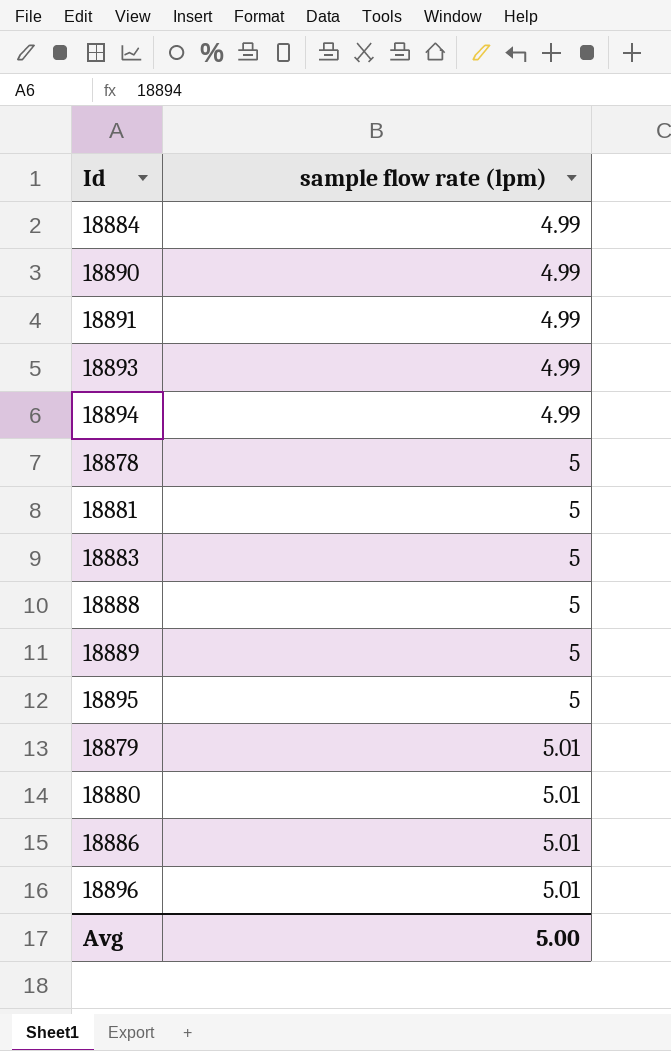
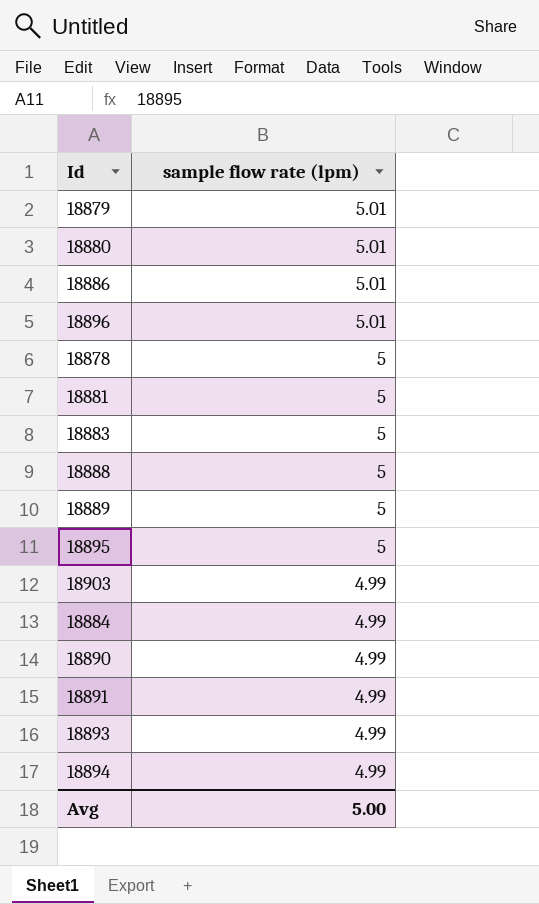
row order: sample flow rate (lpm) ascending -> sample flow rate (lpm) descending
row 18903: none -> 4.99

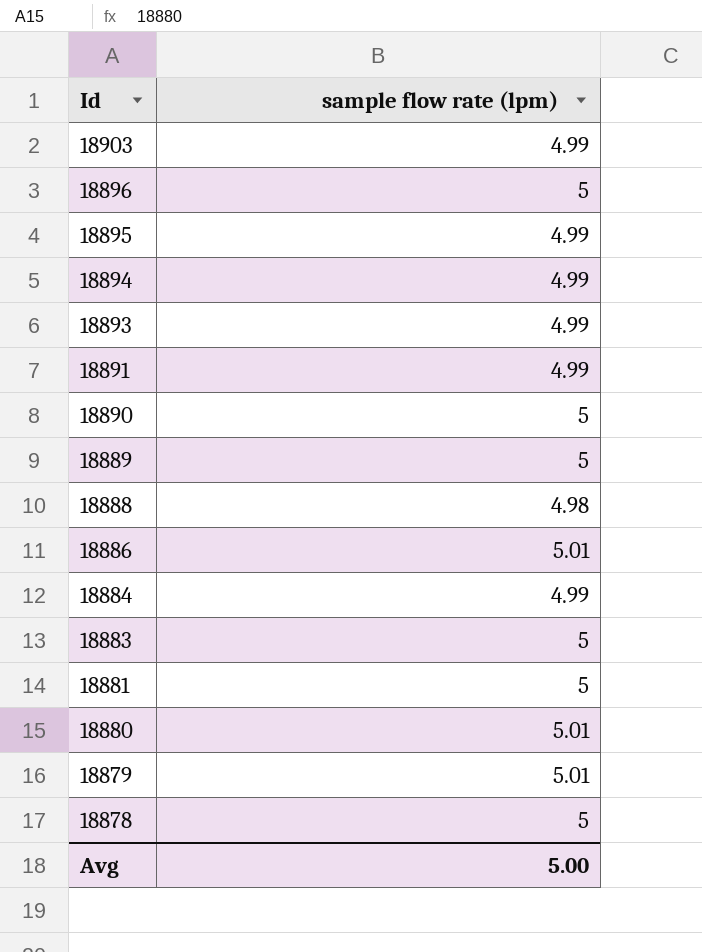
row order: sample flow rate (lpm) descending -> Id descending
18896 | sample flow rate (lpm): 5.01 -> 5
18895 | sample flow rate (lpm): 5 -> 4.99
18890 | sample flow rate (lpm): 4.99 -> 5
18888 | sample flow rate (lpm): 5 -> 4.98

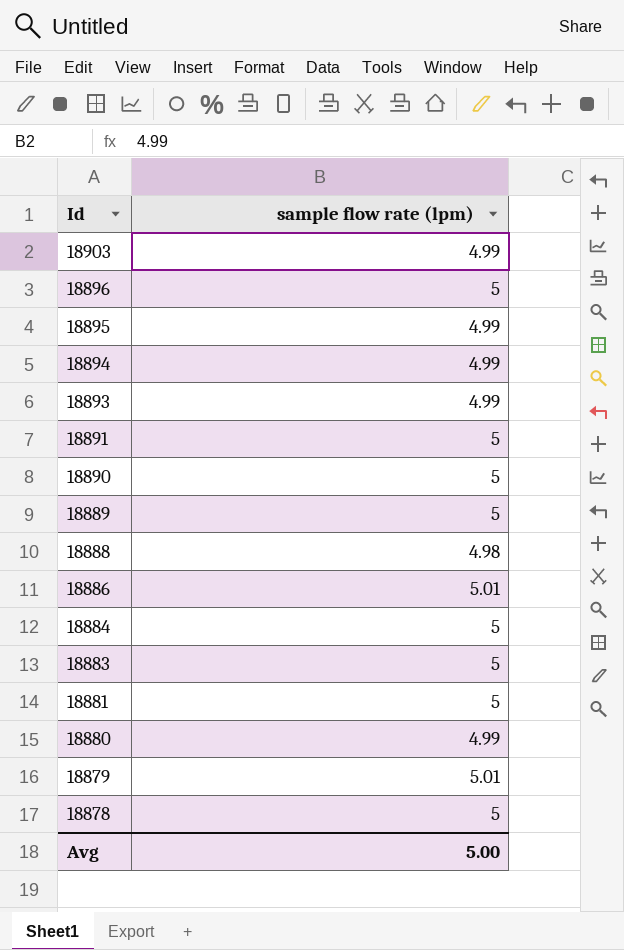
18891 | sample flow rate (lpm): 4.99 -> 5
18884 | sample flow rate (lpm): 4.99 -> 5
18880 | sample flow rate (lpm): 5.01 -> 4.99

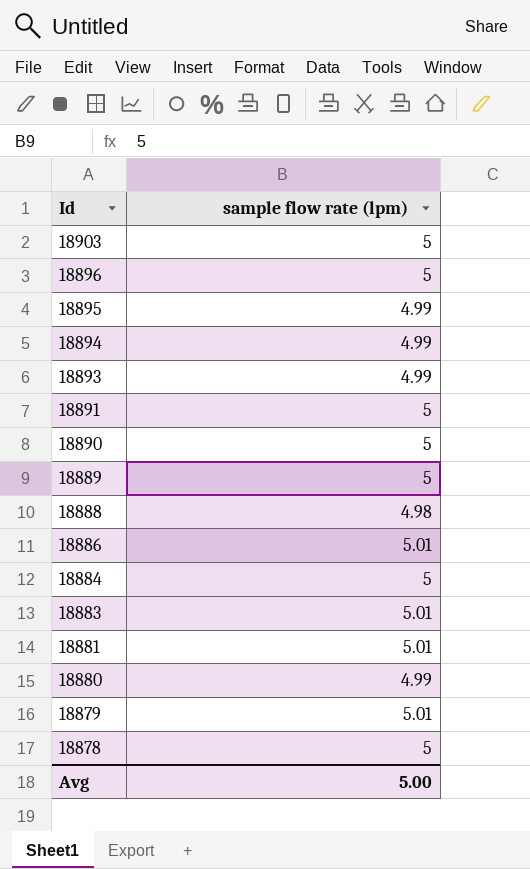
18903 | sample flow rate (lpm): 4.99 -> 5
18883 | sample flow rate (lpm): 5 -> 5.01
18881 | sample flow rate (lpm): 5 -> 5.01

